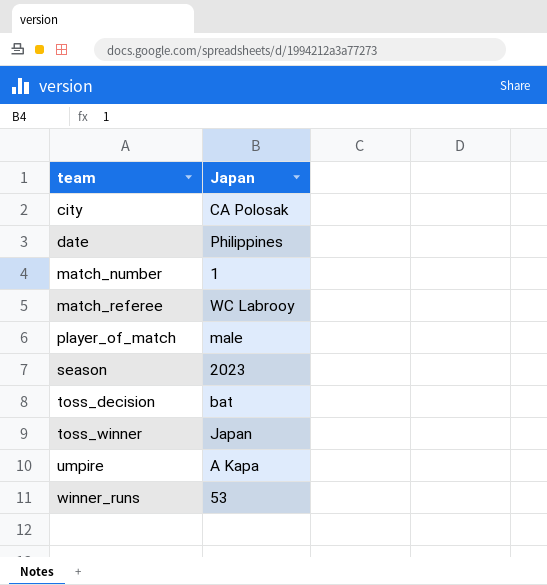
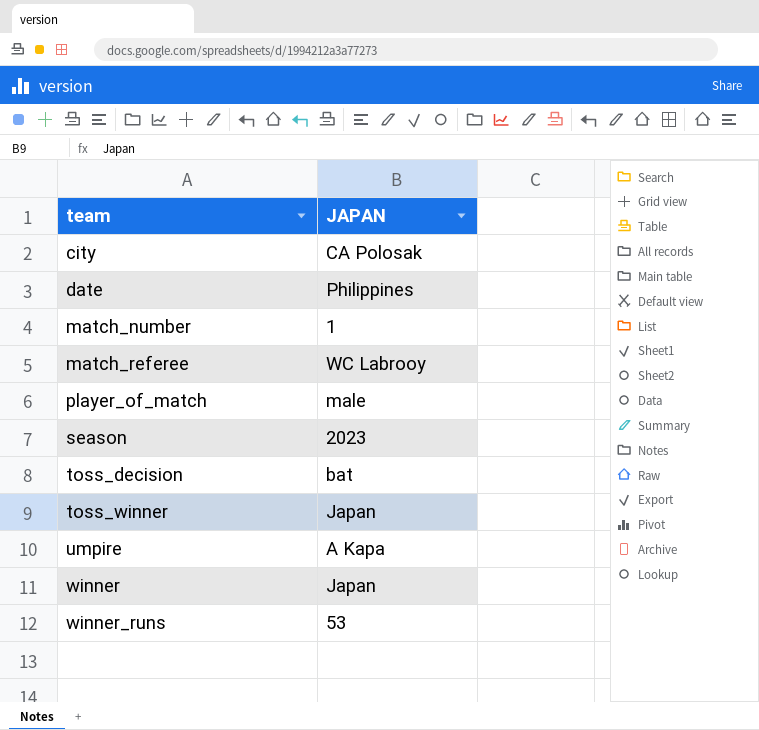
column name: Japan -> JAPAN
row winner: none -> Japan

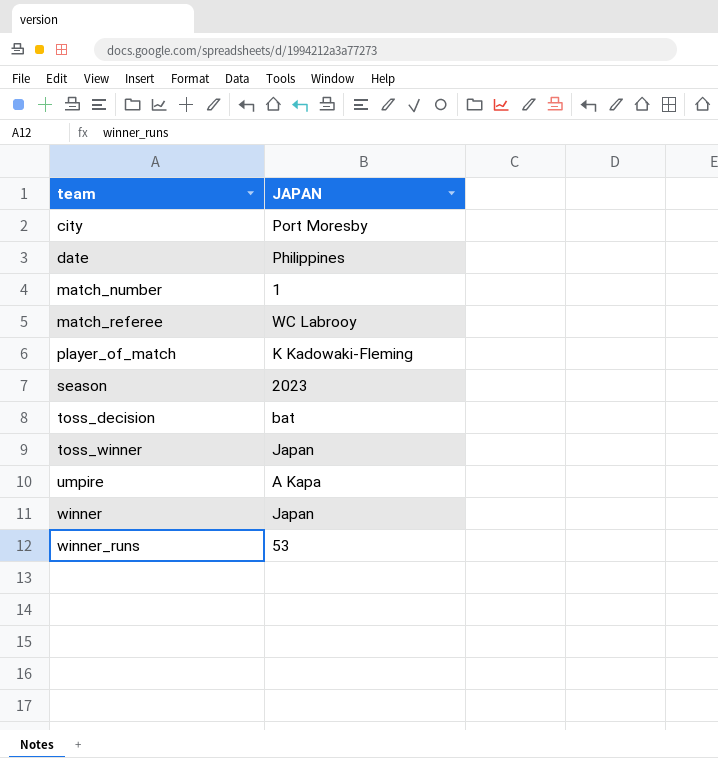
city | JAPAN: CA Polosak -> Port Moresby
player_of_match | JAPAN: male -> K Kadowaki-Fleming

